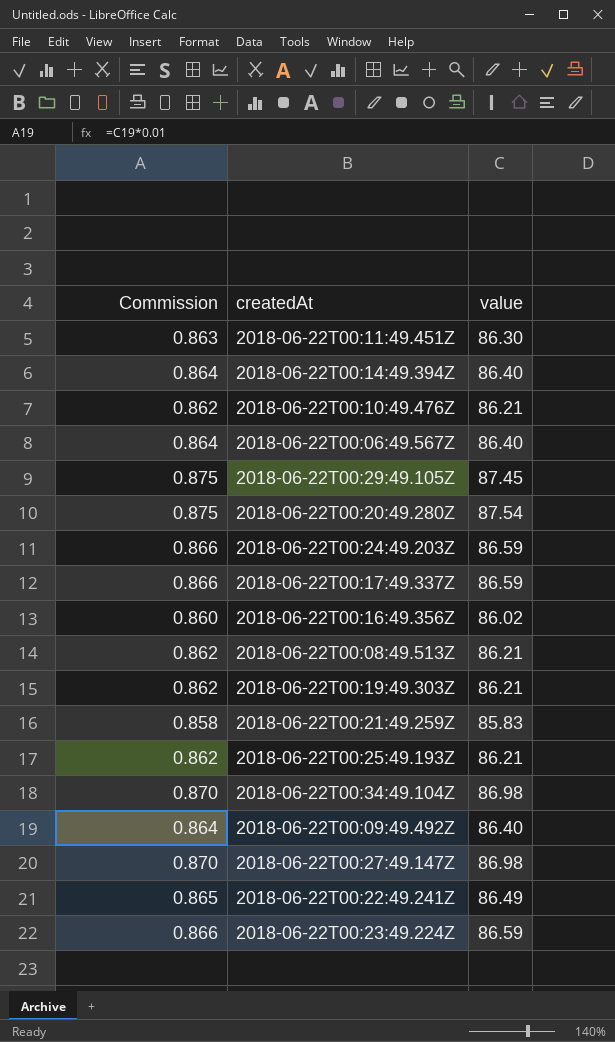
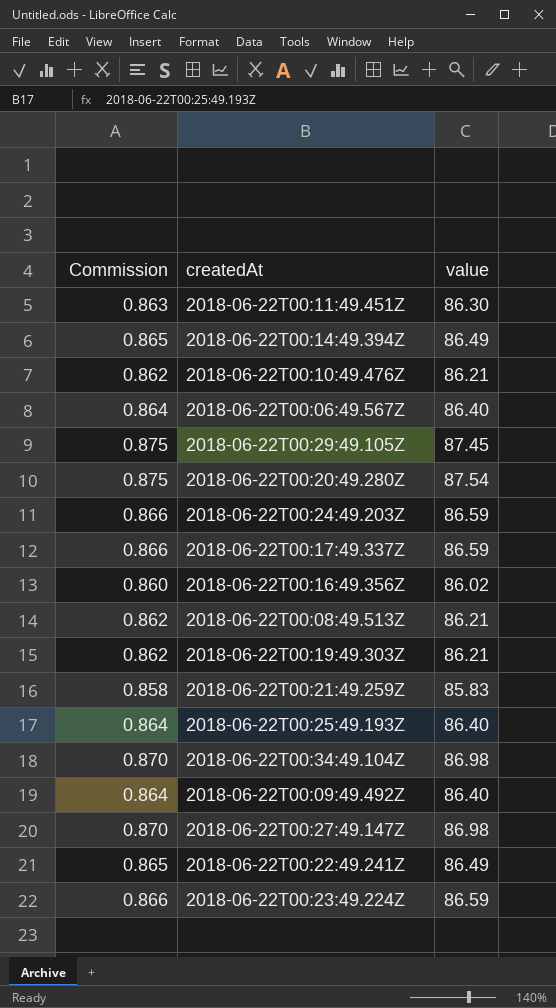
2018-06-22T00:14:49.394Z | Commission: 0.864 -> 0.865
2018-06-22T00:14:49.394Z | value: 86.40 -> 86.49
2018-06-22T00:25:49.193Z | Commission: 0.862 -> 0.864
2018-06-22T00:25:49.193Z | value: 86.21 -> 86.40

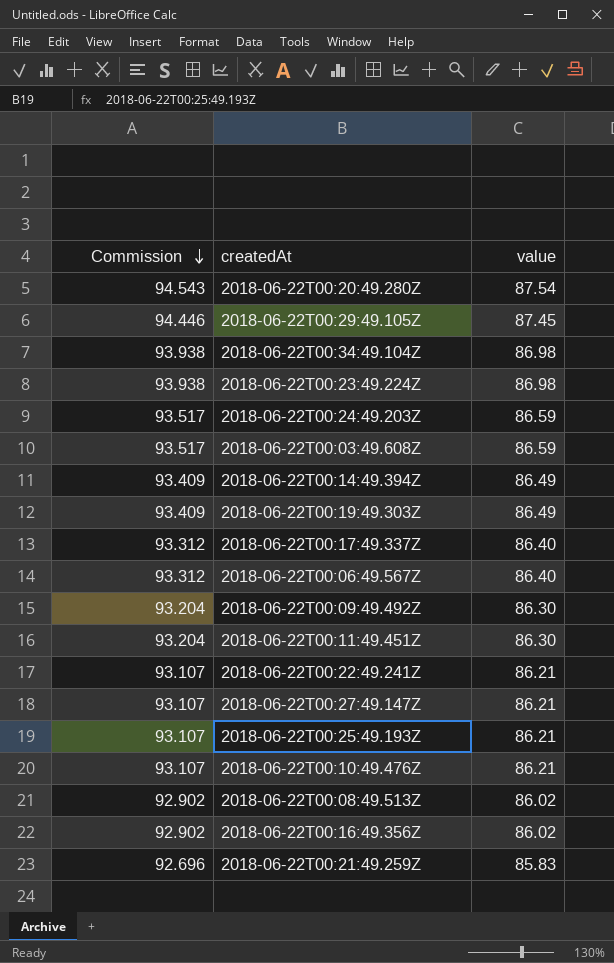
row order: none -> Commission descending
column Commission | formula: [value] * 0.01 -> [value] * 1.08
2018-06-22T00:23:49.224Z | value: 86.59 -> 86.98
row 2018-06-22T00:03:49.608Z: none -> 93.517 | 86.59
2018-06-22T00:19:49.303Z | value: 86.21 -> 86.49
2018-06-22T00:17:49.337Z | value: 86.59 -> 86.40
2018-06-22T00:09:49.492Z | value: 86.40 -> 86.30
2018-06-22T00:22:49.241Z | value: 86.49 -> 86.21
2018-06-22T00:27:49.147Z | value: 86.98 -> 86.21
2018-06-22T00:25:49.193Z | value: 86.40 -> 86.21
2018-06-22T00:08:49.513Z | value: 86.21 -> 86.02

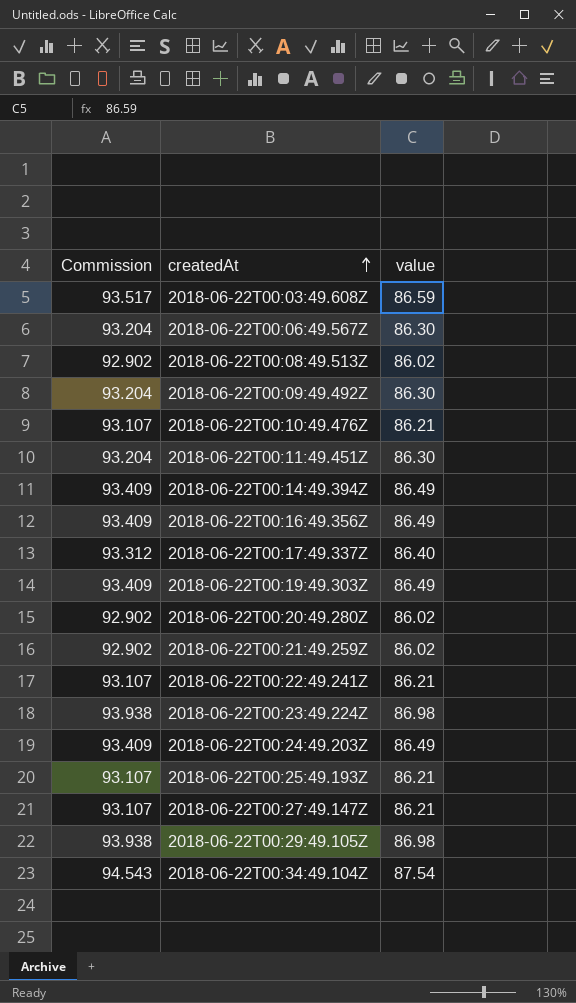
row order: Commission descending -> createdAt ascending
2018-06-22T00:06:49.567Z | Commission: 93.312 -> 93.204
2018-06-22T00:06:49.567Z | value: 86.40 -> 86.30
2018-06-22T00:16:49.356Z | Commission: 92.902 -> 93.409
2018-06-22T00:16:49.356Z | value: 86.02 -> 86.49
2018-06-22T00:20:49.280Z | Commission: 94.543 -> 92.902
2018-06-22T00:20:49.280Z | value: 87.54 -> 86.02
2018-06-22T00:21:49.259Z | Commission: 92.696 -> 92.902
2018-06-22T00:21:49.259Z | value: 85.83 -> 86.02
2018-06-22T00:24:49.203Z | Commission: 93.517 -> 93.409
2018-06-22T00:24:49.203Z | value: 86.59 -> 86.49
2018-06-22T00:29:49.105Z | Commission: 94.446 -> 93.938
2018-06-22T00:29:49.105Z | value: 87.45 -> 86.98
2018-06-22T00:34:49.104Z | Commission: 93.938 -> 94.543
2018-06-22T00:34:49.104Z | value: 86.98 -> 87.54

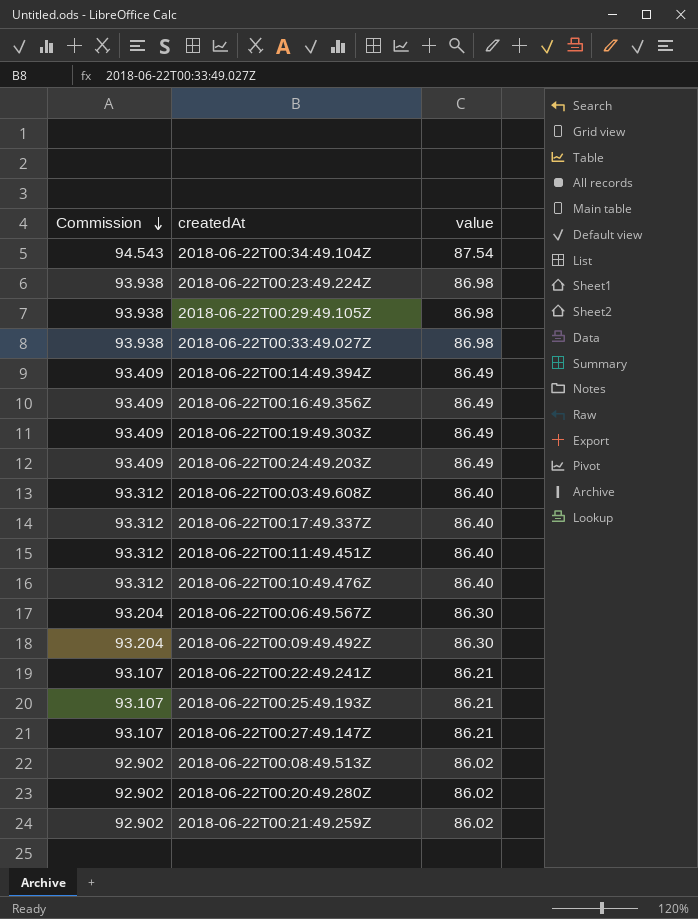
row order: createdAt ascending -> Commission descending
row 2018-06-22T00:33:49.027Z: none -> 93.938 | 86.98
2018-06-22T00:03:49.608Z | Commission: 93.517 -> 93.312
2018-06-22T00:03:49.608Z | value: 86.59 -> 86.40
2018-06-22T00:11:49.451Z | Commission: 93.204 -> 93.312
2018-06-22T00:11:49.451Z | value: 86.30 -> 86.40
2018-06-22T00:10:49.476Z | Commission: 93.107 -> 93.312
2018-06-22T00:10:49.476Z | value: 86.21 -> 86.40

